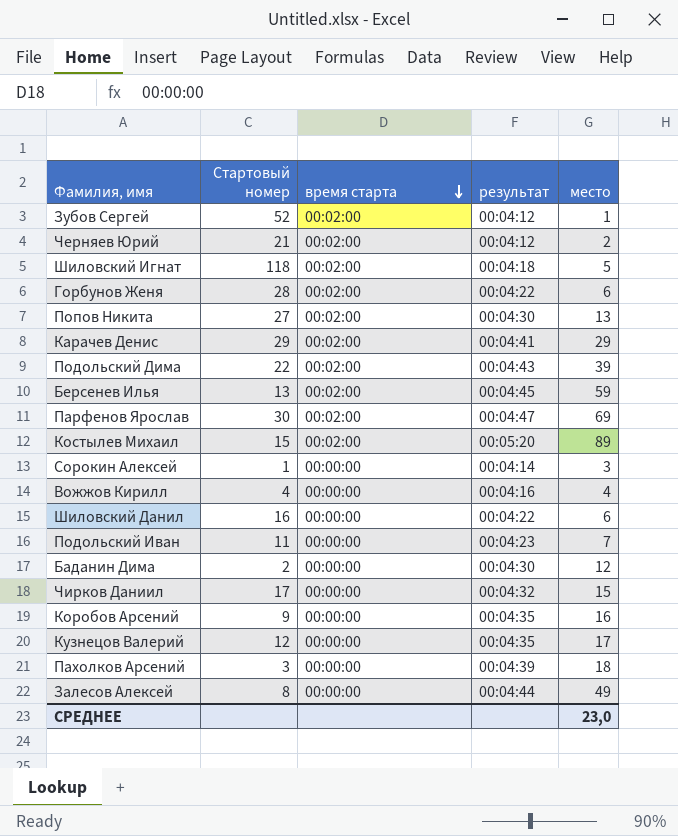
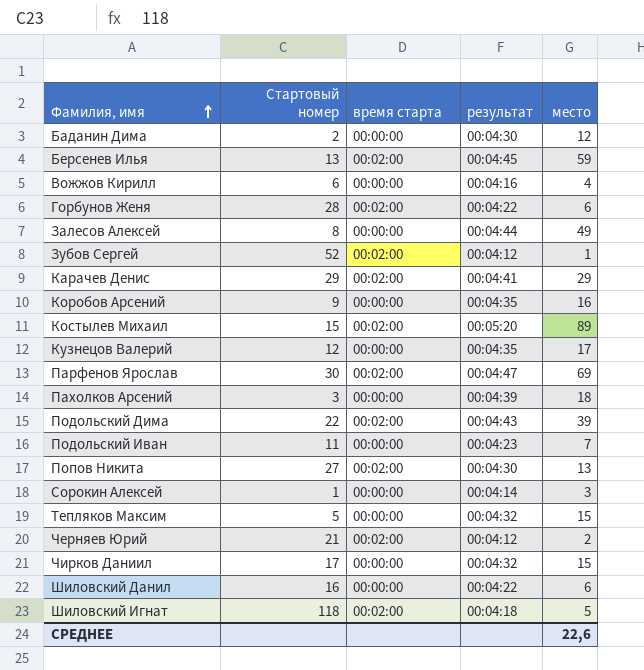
row order: время старта descending -> Фамилия, имя ascending
Вожжов Кирилл | Стартовый номер: 4 -> 6
row Тепляков Максим: none -> 5 | 00:00:00 | 00:04:32 | 15
СРЕДНЕЕ | место: 23,0 -> 22,6

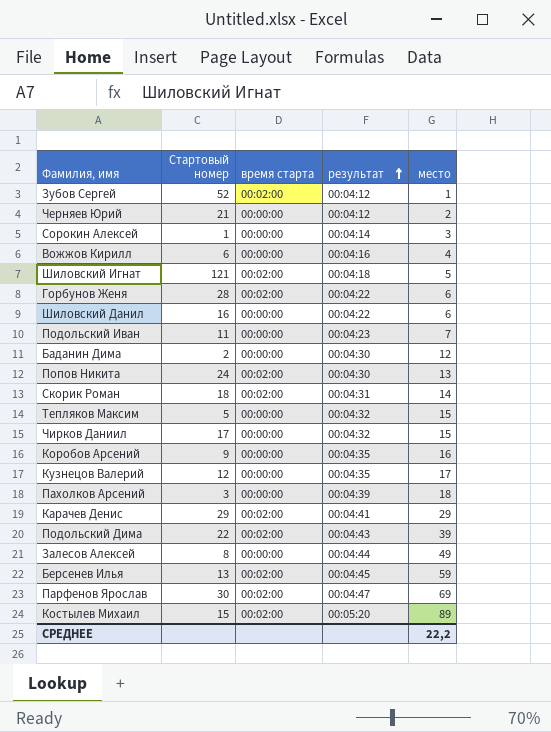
row order: Фамилия, имя ascending -> результат ascending
Черняев Юрий | время старта: 00:02:00 -> 00:00:00
Шиловский Игнат | Стартовый номер: 118 -> 121
Попов Никита | Стартовый номер: 27 -> 24
row Скорик Роман: none -> 18 | 00:02:00 | 00:04:31 | 14
СРЕДНЕЕ | место: 22,6 -> 22,2

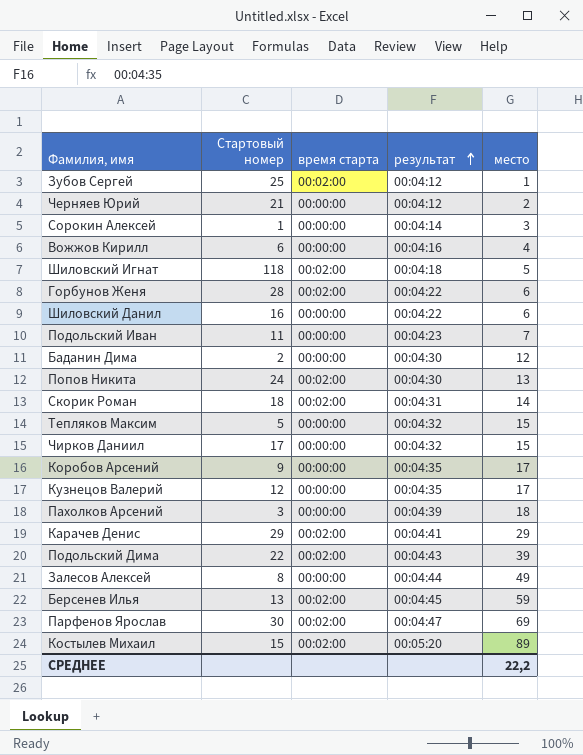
Зубов Сергей | Стартовый номер: 52 -> 25
Шиловский Игнат | Стартовый номер: 121 -> 118
Коробов Арсений | место: 16 -> 17

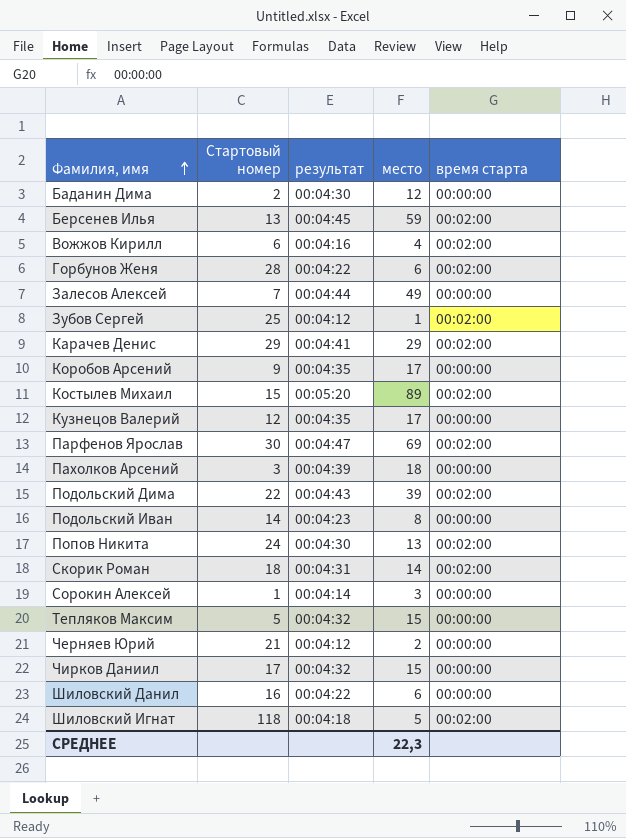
row order: результат ascending -> Фамилия, имя ascending
column время старта | position: 3 -> 5
Вожжов Кирилл | время старта: 00:00:00 -> 00:02:00
Залесов Алексей | Стартовый номер: 8 -> 7
Подольский Иван | Стартовый номер: 11 -> 14
Подольский Иван | место: 7 -> 8
СРЕДНЕЕ | место: 22,2 -> 22,3

